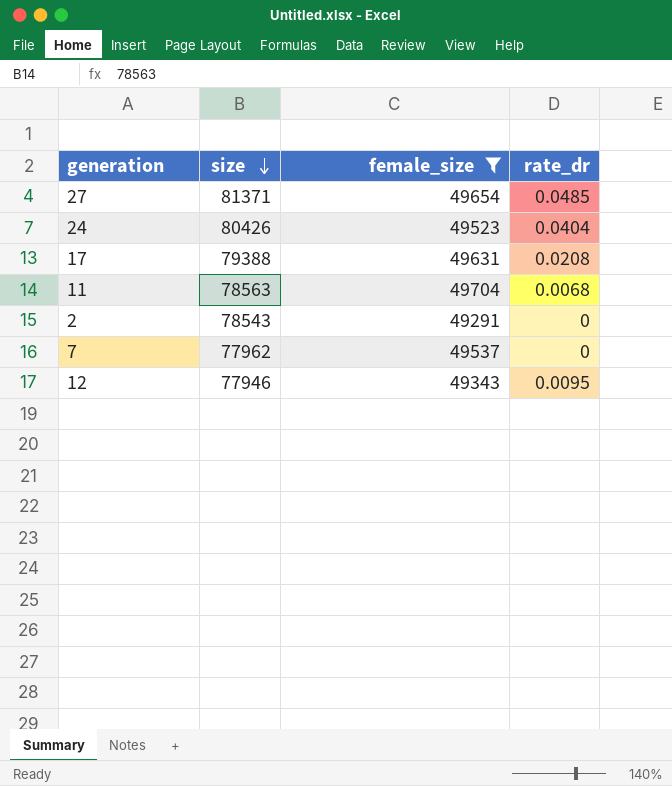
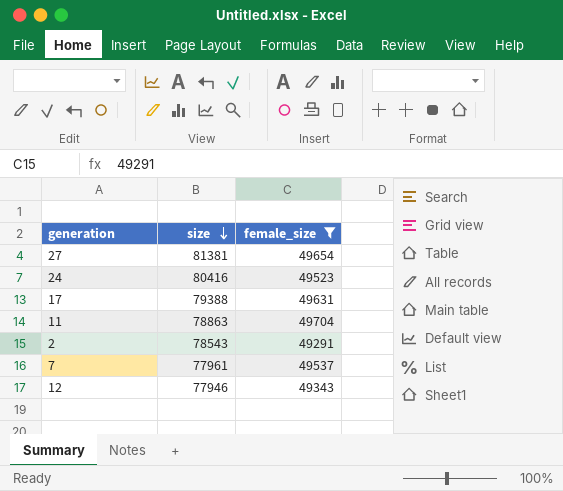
column rate_dr | position: 4 -> none
27 | size: 81371 -> 81381
24 | size: 80426 -> 80416
11 | size: 78563 -> 78863
7 | size: 77962 -> 77961

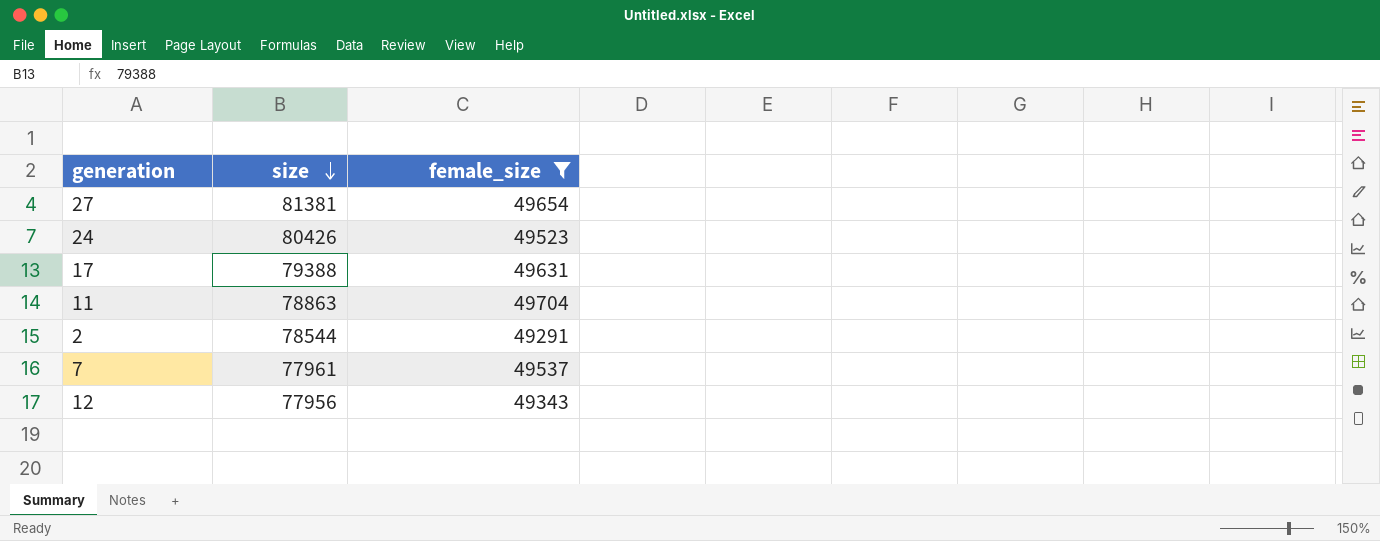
24 | size: 80416 -> 80426
2 | size: 78543 -> 78544
12 | size: 77946 -> 77956

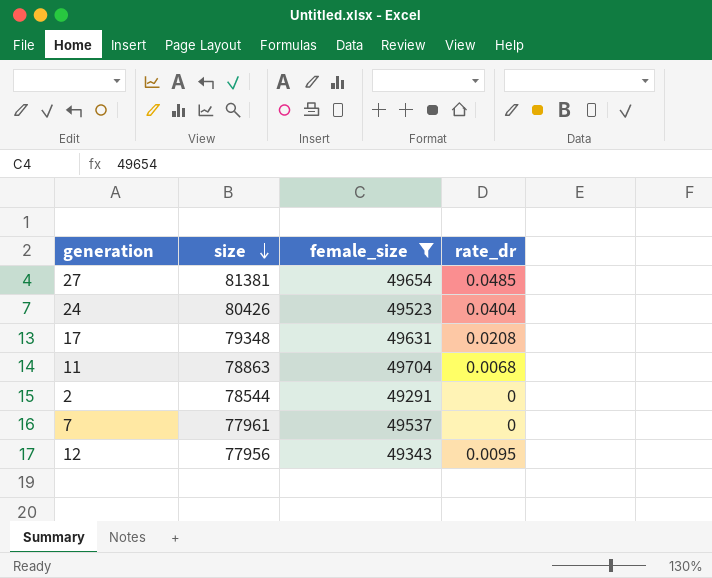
column rate_dr | position: none -> 4
17 | size: 79388 -> 79348

